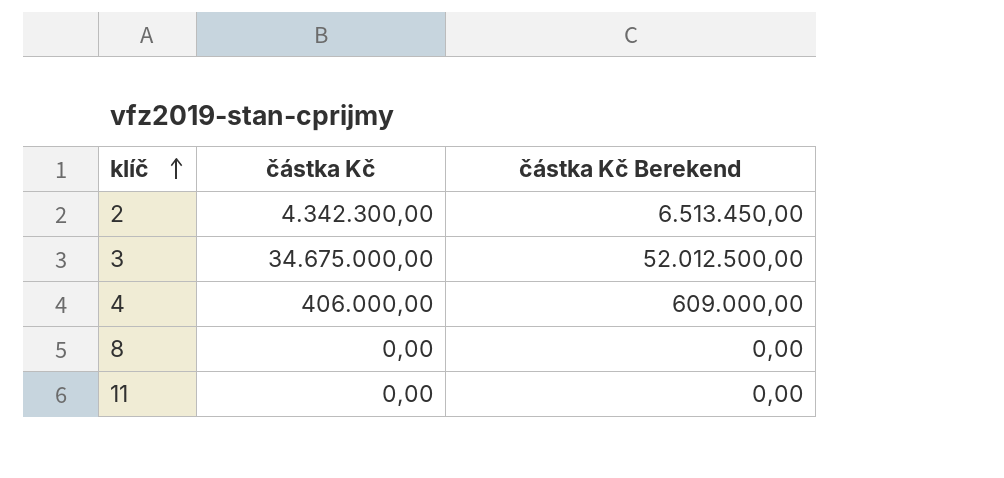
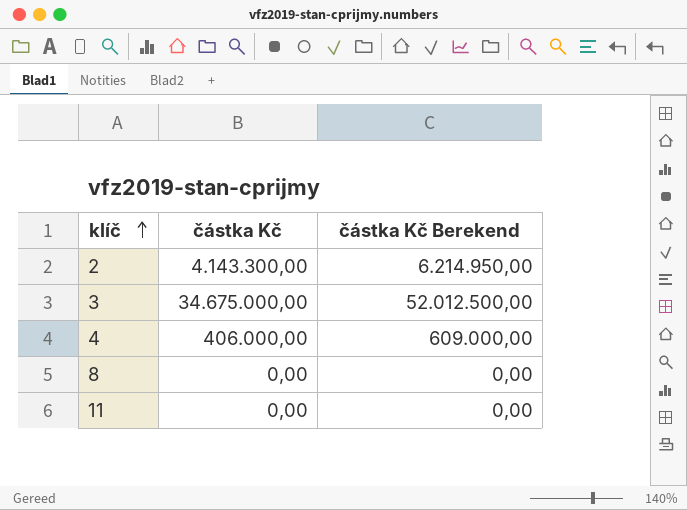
2 | částka Kč: 4.342.300,00 -> 4.143.300,00
2 | částka Kč Berekend: 6.513.450,00 -> 6.214.950,00

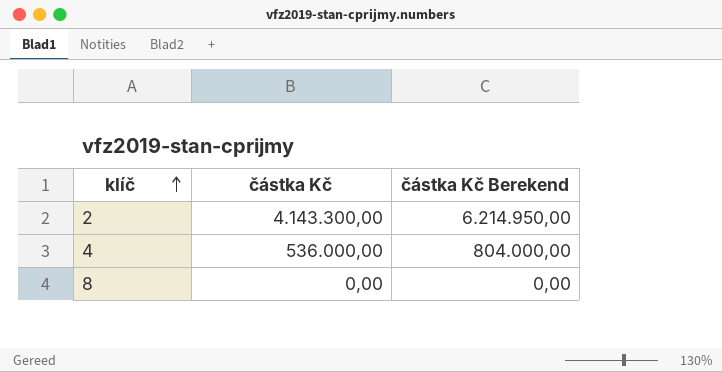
row 3: 34.675.000,00 | 52.012.500,00 -> none
row 11: 0,00 | 0,00 -> none
4 | částka Kč: 406.000,00 -> 536.000,00
4 | částka Kč Berekend: 609.000,00 -> 804.000,00

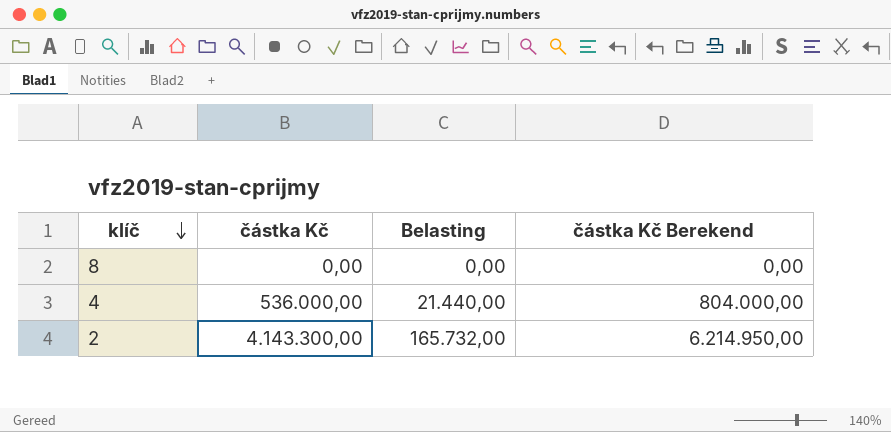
row order: klíč ascending -> klíč descending
column Belasting | formula: none -> [částka Kč] * 0,04

